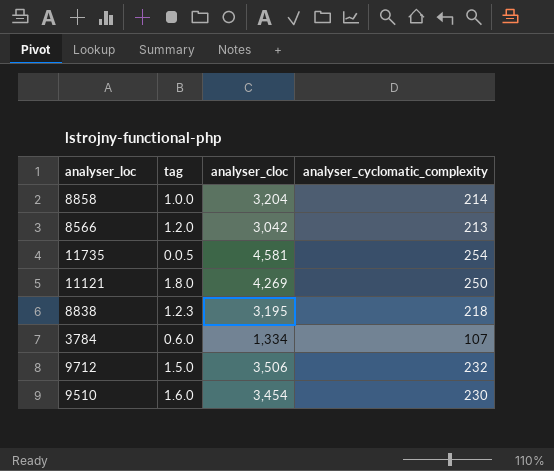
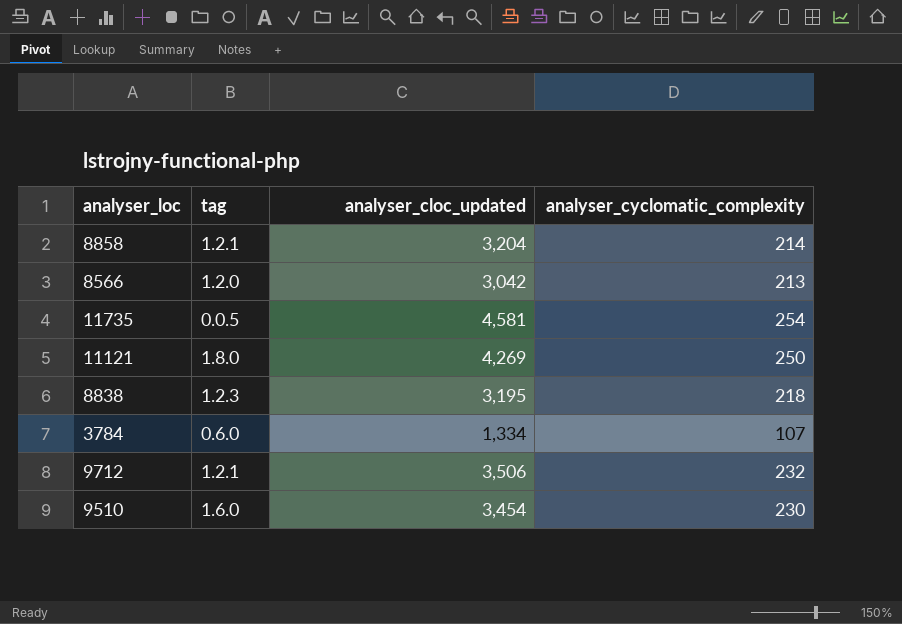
column name: analyser_cloc -> analyser_cloc_updated
8858 | tag: 1.0.0 -> 1.2.1
9712 | tag: 1.5.0 -> 1.2.1

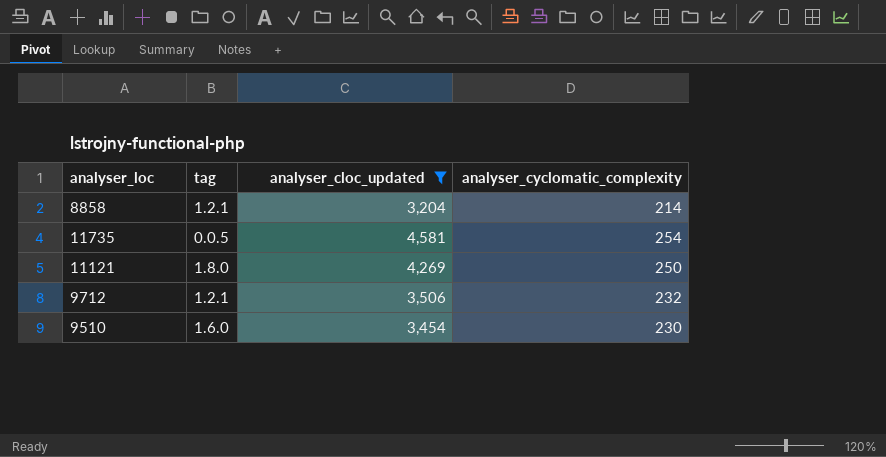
filter: none -> analyser_cloc_updated >= 3,204

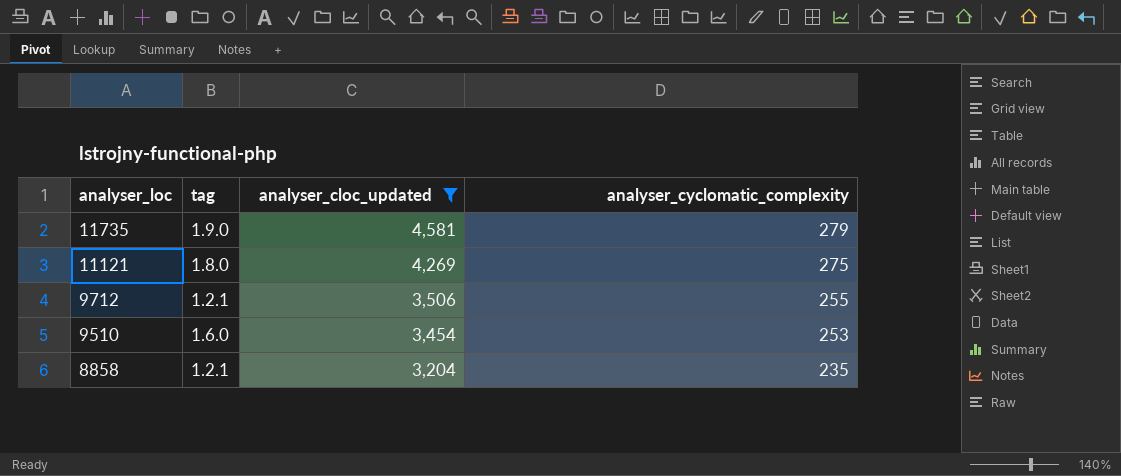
row order: none -> analyser_loc descending
11735 | tag: 0.0.5 -> 1.9.0
11735 | analyser_cyclomatic_complexity: 254 -> 279
11121 | analyser_cyclomatic_complexity: 250 -> 275
9712 | analyser_cyclomatic_complexity: 232 -> 255
9510 | analyser_cyclomatic_complexity: 230 -> 253
8858 | analyser_cyclomatic_complexity: 214 -> 235

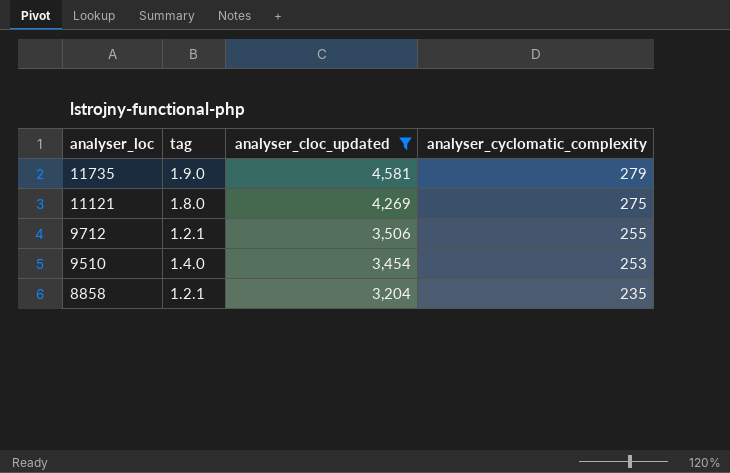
9510 | tag: 1.6.0 -> 1.4.0

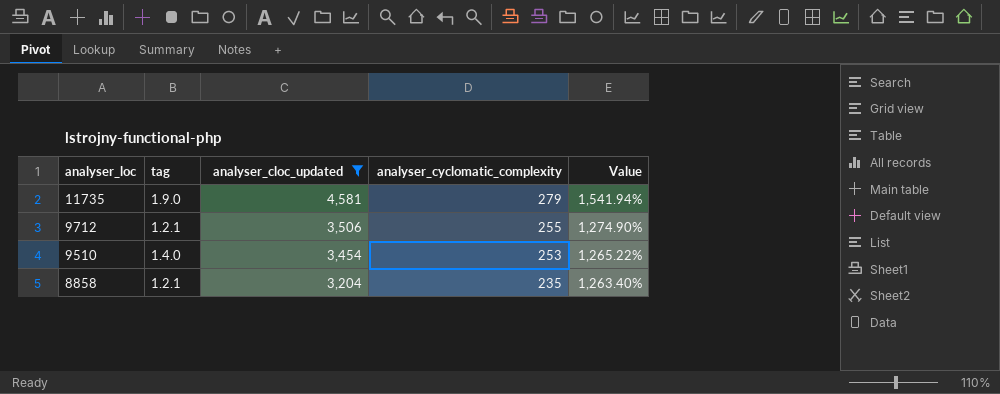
column Value | formula: none -> ([analyser_cloc_updated] - [analyser_cyclomatic_complexity]) / [analyser_cyclomatic_complexity]
row 11121: 1.8.0 | 4,269 | 275 -> none

